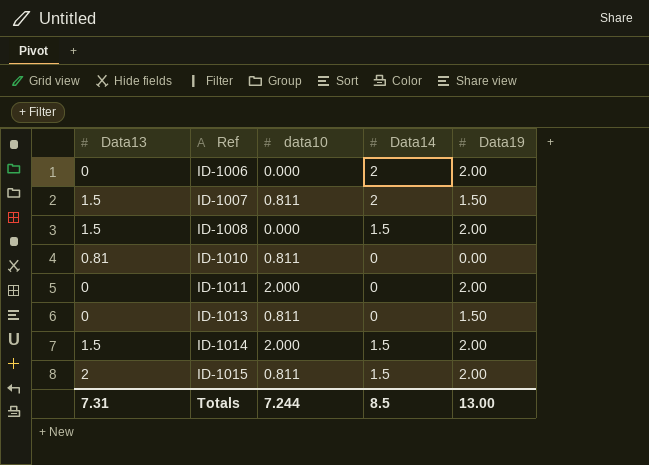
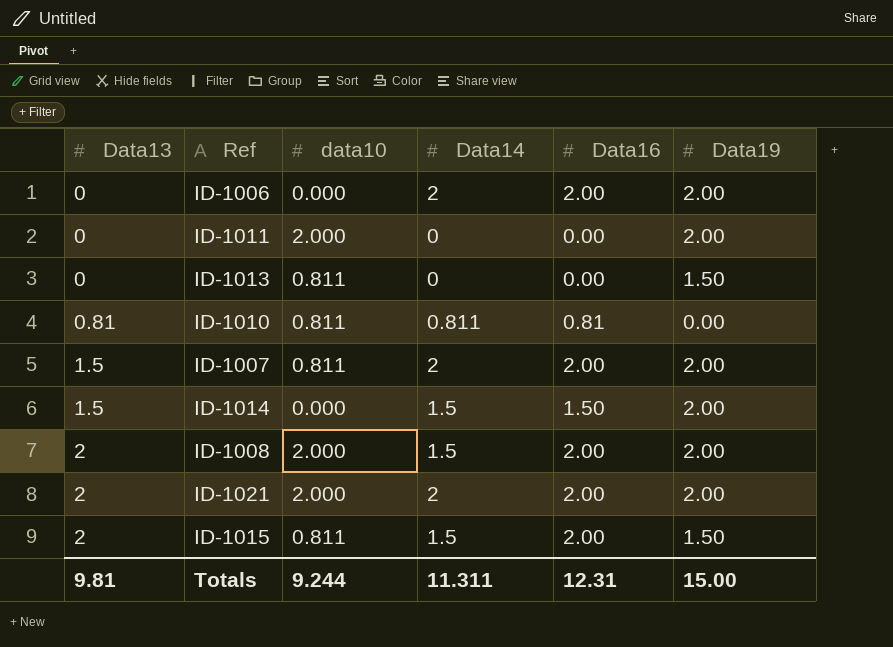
row order: Ref ascending -> Data13 ascending
column Data16 | position: none -> 5
ID-1010 | Data14: 0 -> 0.811
ID-1007 | Data19: 1.50 -> 2.00
ID-1014 | data10: 2.000 -> 0.000
ID-1008 | Data13: 1.5 -> 2
ID-1008 | data10: 0.000 -> 2.000
row ID-1021: none -> 2 | 2.000 | 2 | 2.00 | 2.00
ID-1015 | Data19: 2.00 -> 1.50
Totals | Data13: 7.31 -> 9.81
Totals | data10: 7.244 -> 9.244
Totals | Data14: 8.5 -> 11.311
Totals | Data19: 13.00 -> 15.00

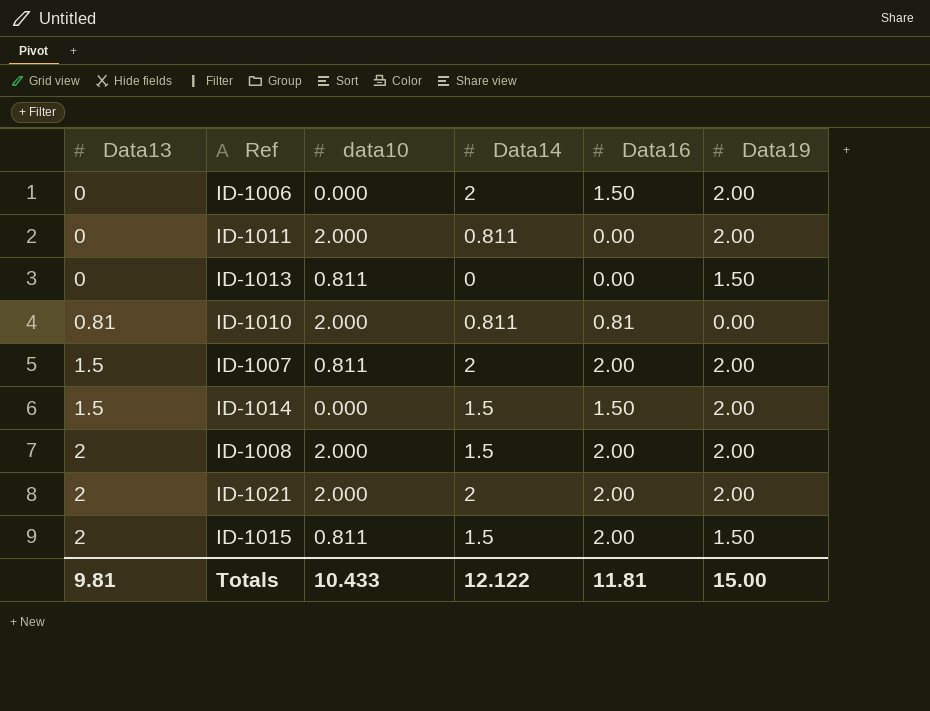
ID-1006 | Data16: 2.00 -> 1.50
ID-1011 | Data14: 0 -> 0.811
ID-1010 | data10: 0.811 -> 2.000
Totals | data10: 9.244 -> 10.433
Totals | Data14: 11.311 -> 12.122
Totals | Data16: 12.31 -> 11.81

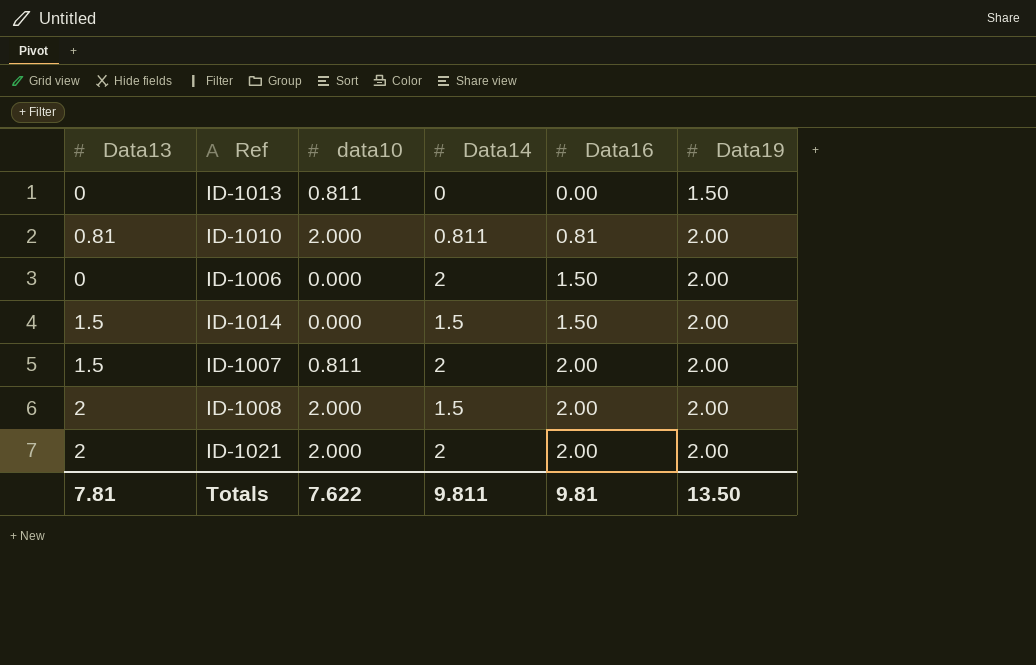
row order: Data13 ascending -> Data16 ascending
row ID-1011: 0 | 2.000 | 0.811 | 0.00 | 2.00 -> none
row ID-1015: 2 | 0.811 | 1.5 | 2.00 | 1.50 -> none
ID-1010 | Data19: 0.00 -> 2.00
Totals | Data13: 9.81 -> 7.81
Totals | data10: 10.433 -> 7.622
Totals | Data14: 12.122 -> 9.811
Totals | Data16: 11.81 -> 9.81
Totals | Data19: 15.00 -> 13.50

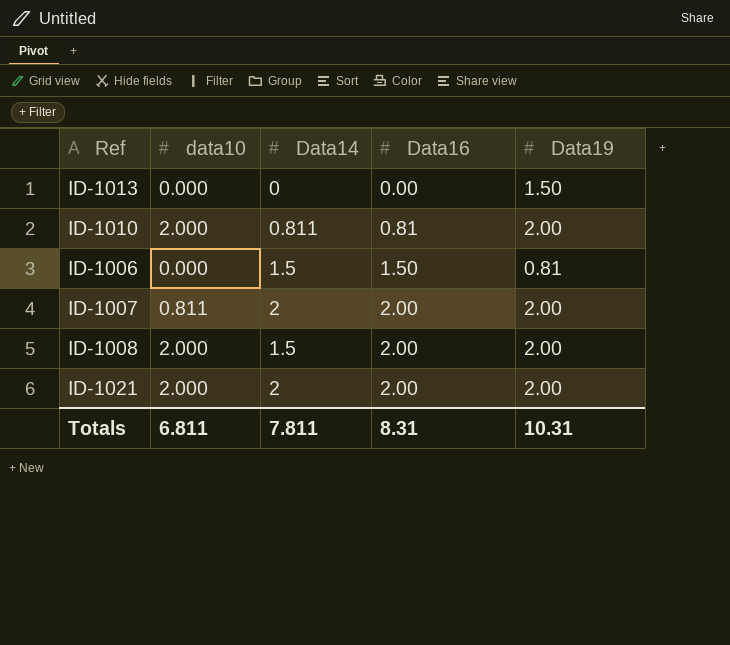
column Data13 | position: 1 -> none
row ID-1014: 1.5 | 0.000 | 1.5 | 1.50 | 2.00 -> none
ID-1013 | data10: 0.811 -> 0.000
ID-1006 | Data14: 2 -> 1.5
ID-1006 | Data19: 2.00 -> 0.81
Totals | data10: 7.622 -> 6.811
Totals | Data14: 9.811 -> 7.811
Totals | Data16: 9.81 -> 8.31
Totals | Data19: 13.50 -> 10.31

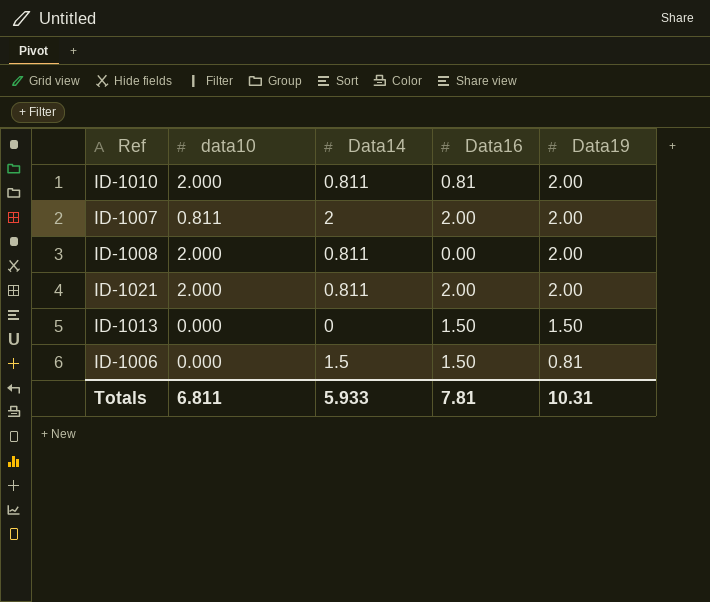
row order: Data16 ascending -> Data19 descending
ID-1008 | Data14: 1.5 -> 0.811
ID-1008 | Data16: 2.00 -> 0.00
ID-1021 | Data14: 2 -> 0.811
ID-1013 | Data16: 0.00 -> 1.50
Totals | Data14: 7.811 -> 5.933
Totals | Data16: 8.31 -> 7.81

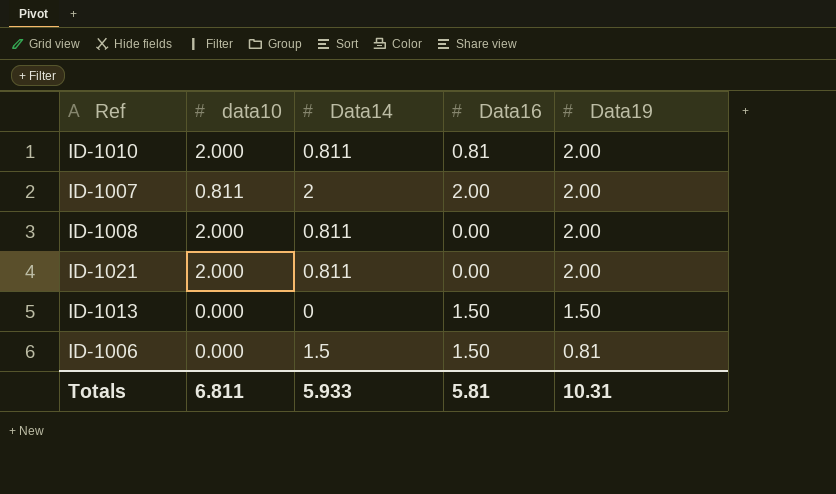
ID-1021 | Data16: 2.00 -> 0.00
Totals | Data16: 7.81 -> 5.81

